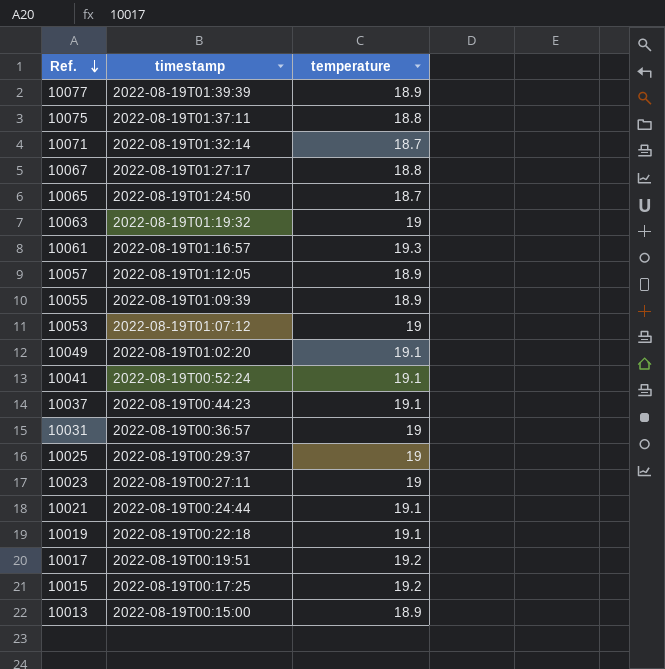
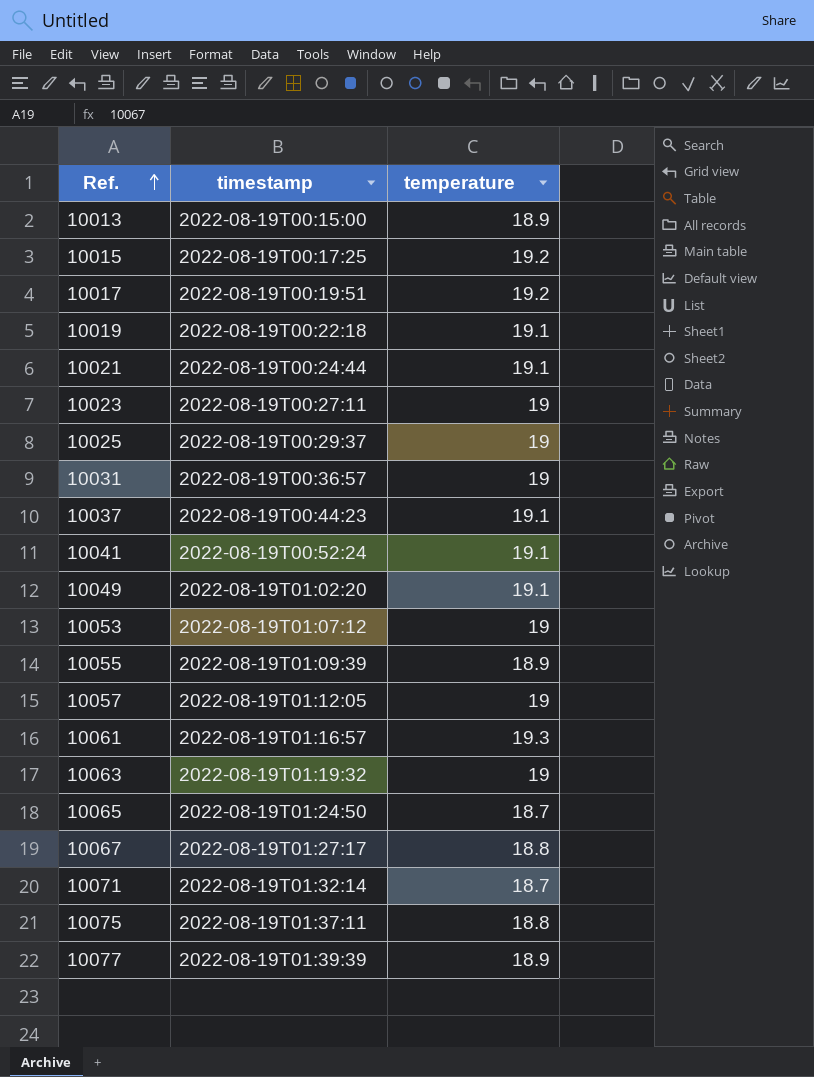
row order: Ref. descending -> Ref. ascending
10057 | temperature: 18.9 -> 19

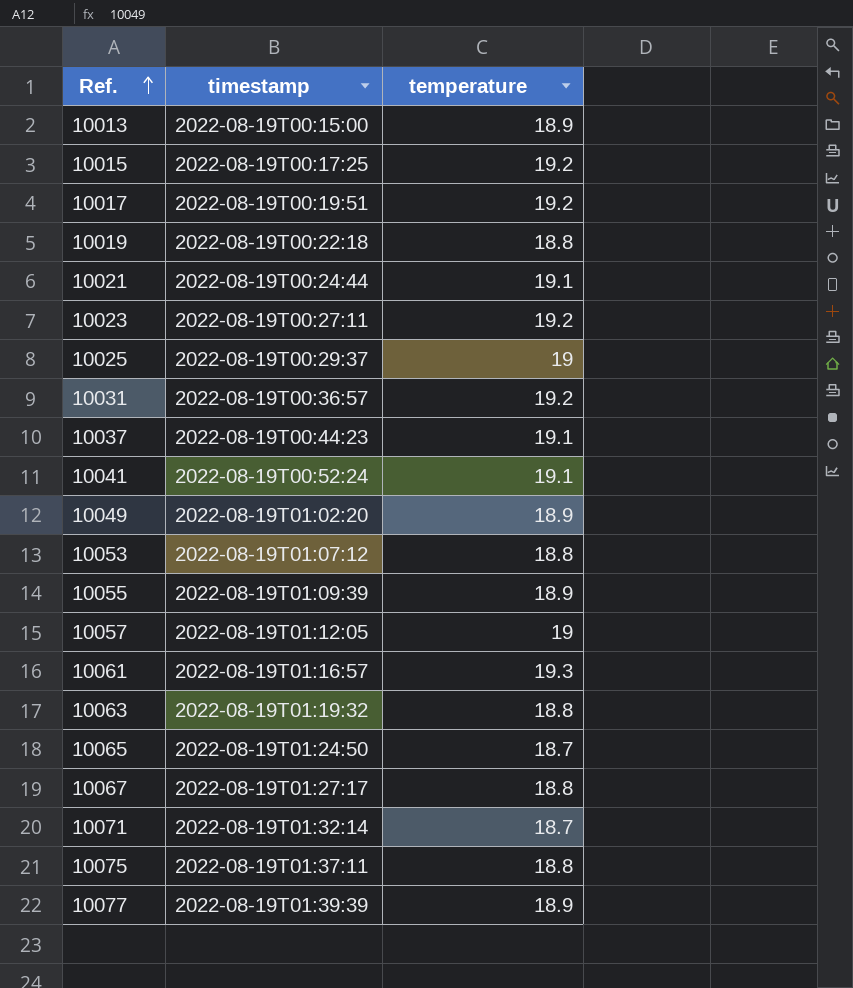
10019 | temperature: 19.1 -> 18.8
10023 | temperature: 19 -> 19.2
10031 | temperature: 19 -> 19.2
10049 | temperature: 19.1 -> 18.9
10053 | temperature: 19 -> 18.8
10063 | temperature: 19 -> 18.8

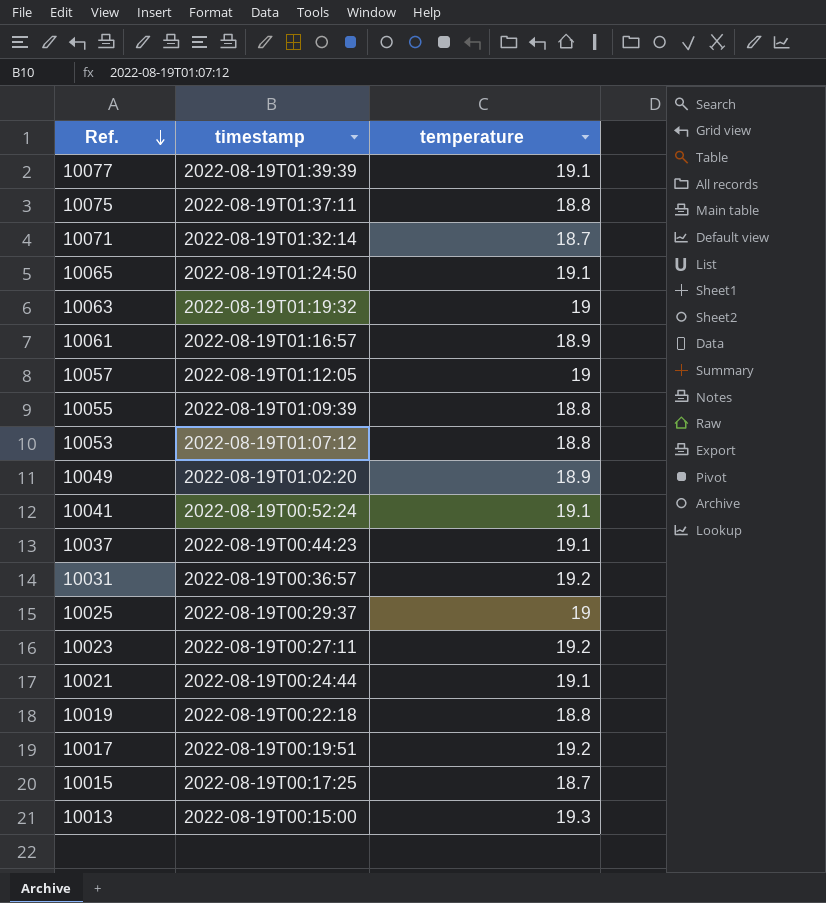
row order: Ref. ascending -> Ref. descending
row 10067: 2022-08-19T01:27:17 | 18.8 -> none
10077 | temperature: 18.9 -> 19.1
10065 | temperature: 18.7 -> 19.1
10063 | temperature: 18.8 -> 19
10061 | temperature: 19.3 -> 18.9
10055 | temperature: 18.9 -> 18.8
10015 | temperature: 19.2 -> 18.7
10013 | temperature: 18.9 -> 19.3

